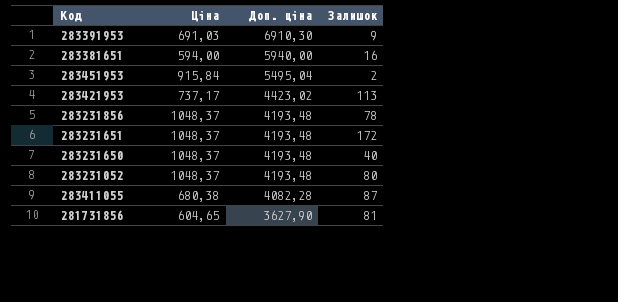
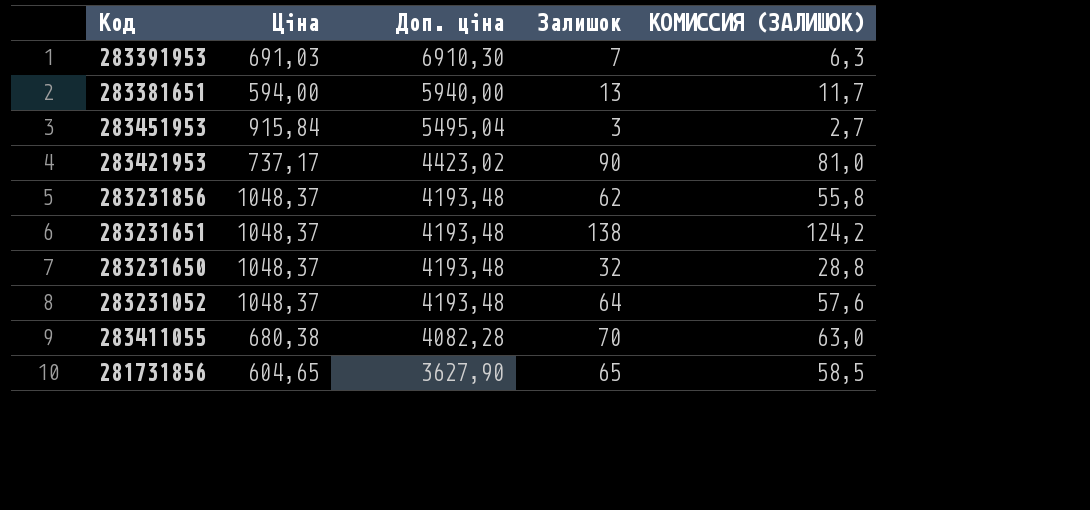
column КОМИССИЯ (ЗАЛИШОК) | formula: none -> [Залишок] * 0,9
283391953 | Залишок: 9 -> 7
283381651 | Залишок: 16 -> 13
283451953 | Залишок: 2 -> 3
283421953 | Залишок: 113 -> 90
283231856 | Залишок: 78 -> 62
283231651 | Залишок: 172 -> 138
283231650 | Залишок: 40 -> 32
283231052 | Залишок: 80 -> 64
283411055 | Залишок: 87 -> 70
281731856 | Залишок: 81 -> 65

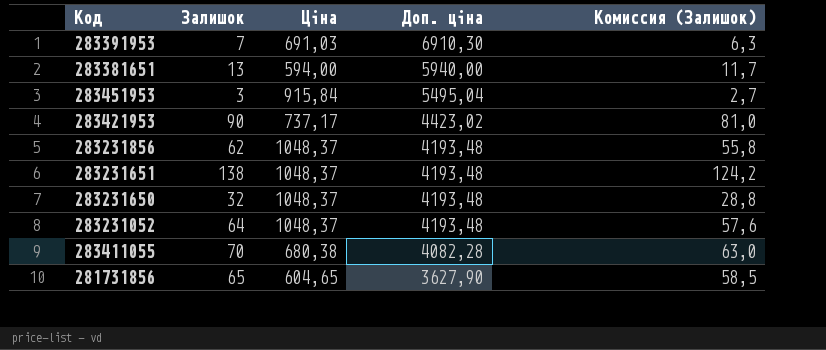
column Залишок | position: 4 -> 2
column name: КОМИССИЯ (ЗАЛИШОК) -> Комиссия (Залишок)

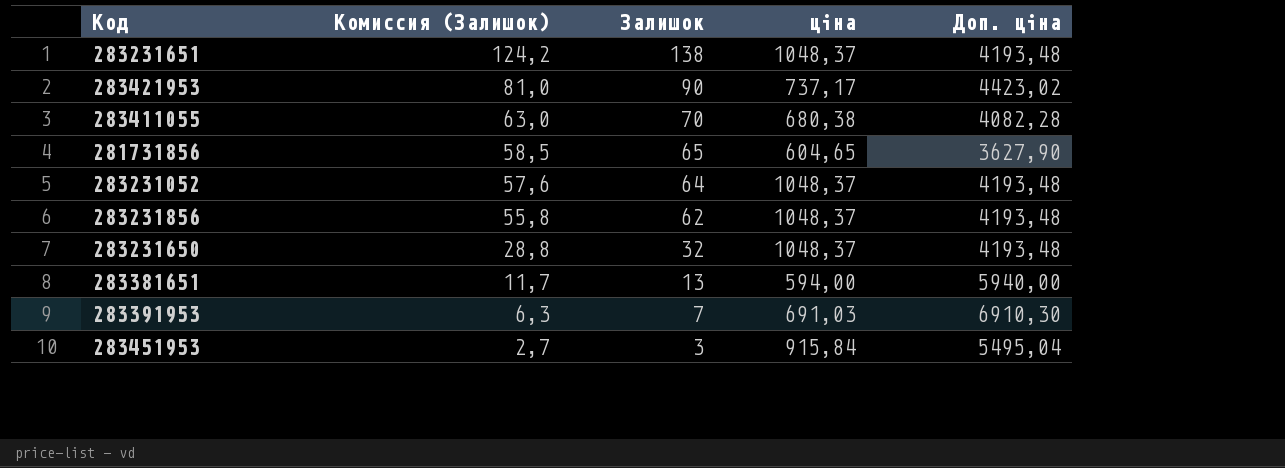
row order: Доп. ціна descending -> Комиссия (Залишок) descending
column Комиссия (Залишок) | position: 5 -> 2
column name: Ціна -> ціна

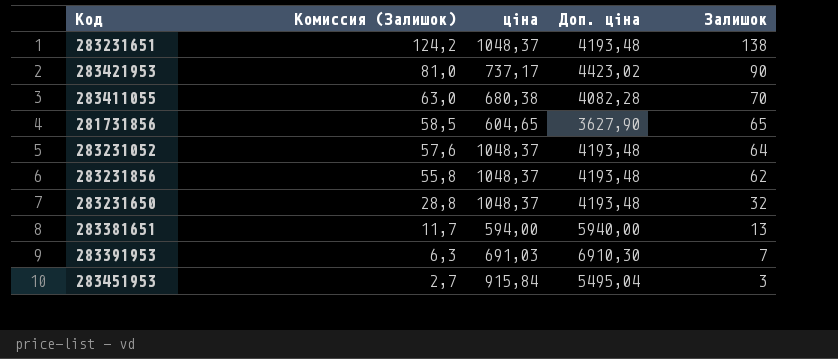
column Залишок | position: 3 -> 5

